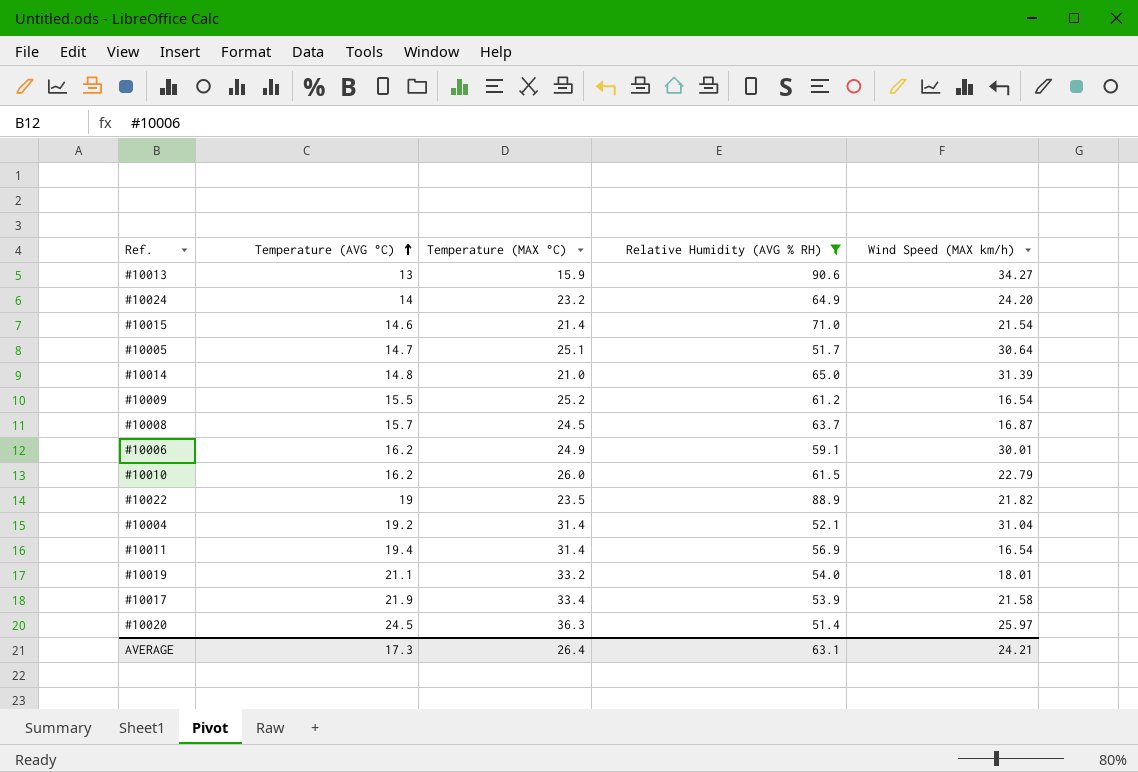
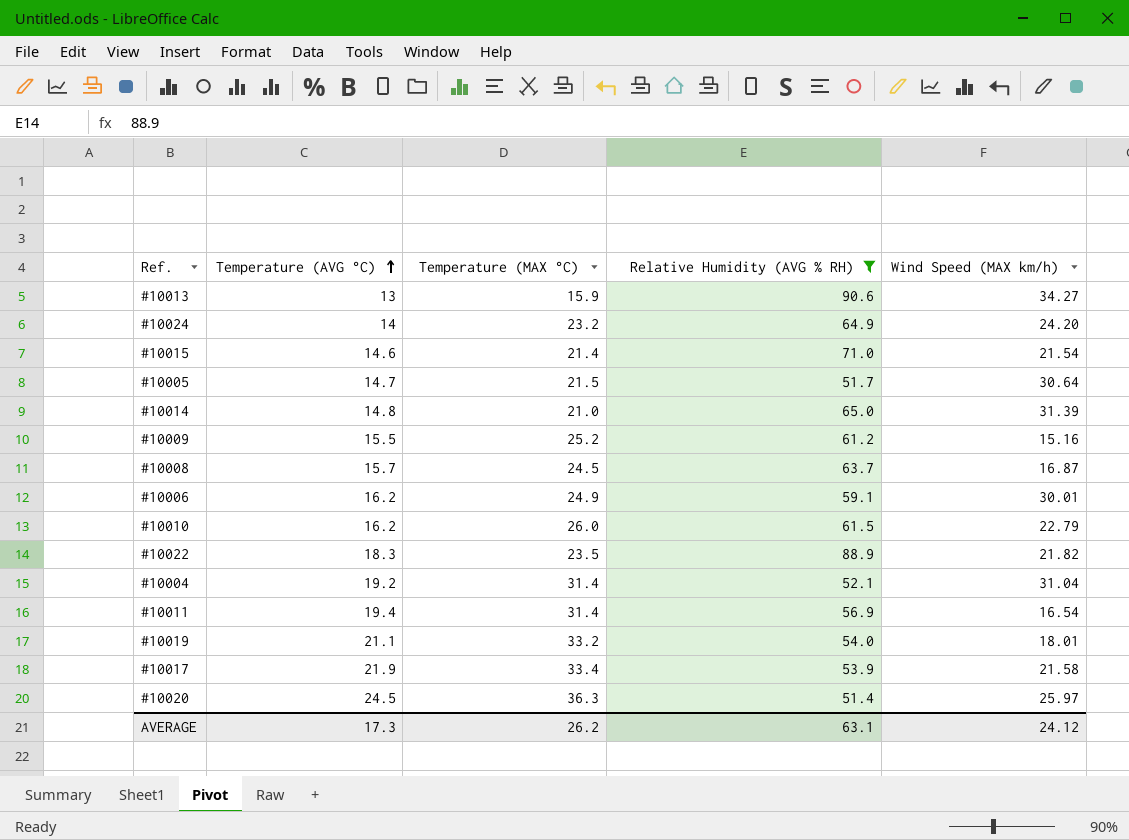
#10005 | Temperature (MAX °C): 25.1 -> 21.5
#10009 | Wind Speed (MAX km/h): 16.54 -> 15.16
#10022 | Temperature (AVG °C): 19 -> 18.3
AVERAGE | Temperature (MAX °C): 26.4 -> 26.2
AVERAGE | Wind Speed (MAX km/h): 24.21 -> 24.12

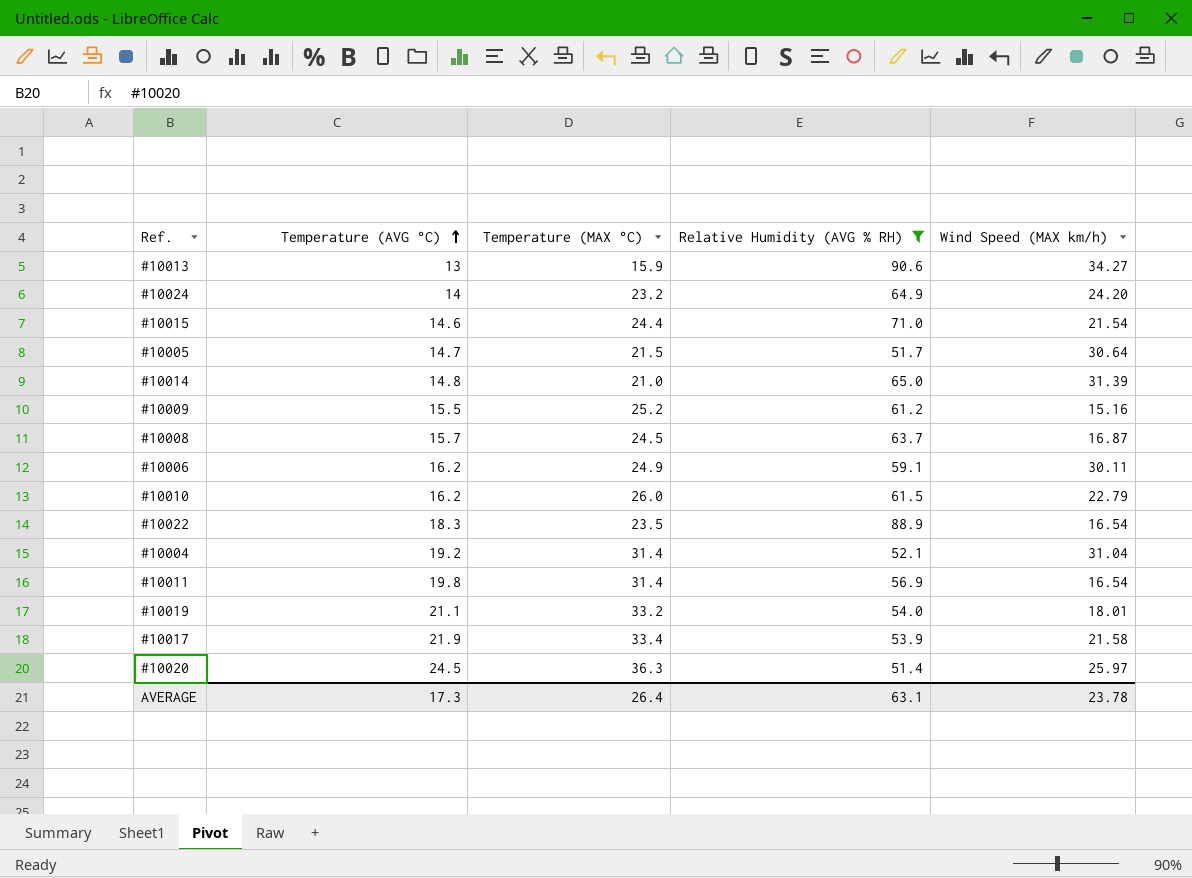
#10015 | Temperature (MAX °C): 21.4 -> 24.4
#10006 | Wind Speed (MAX km/h): 30.01 -> 30.11
#10022 | Wind Speed (MAX km/h): 21.82 -> 16.54
#10011 | Temperature (AVG °C): 19.4 -> 19.8
AVERAGE | Temperature (MAX °C): 26.2 -> 26.4
AVERAGE | Wind Speed (MAX km/h): 24.12 -> 23.78

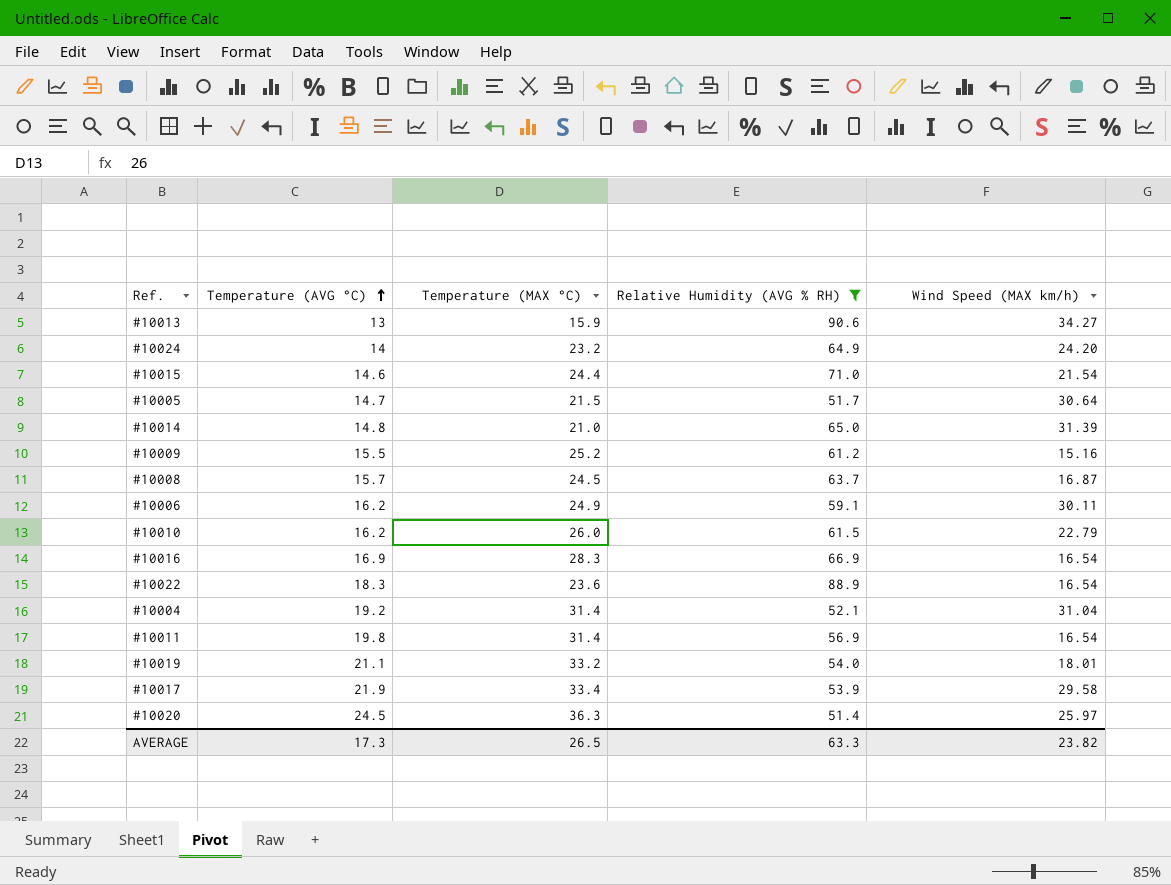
row #10016: none -> 16.9 | 28.3 | 66.9 | 16.54
#10022 | Temperature (MAX °C): 23.5 -> 23.6
#10017 | Wind Speed (MAX km/h): 21.58 -> 29.58
AVERAGE | Temperature (MAX °C): 26.4 -> 26.5
AVERAGE | Relative Humidity (AVG % RH): 63.1 -> 63.3
AVERAGE | Wind Speed (MAX km/h): 23.78 -> 23.82

